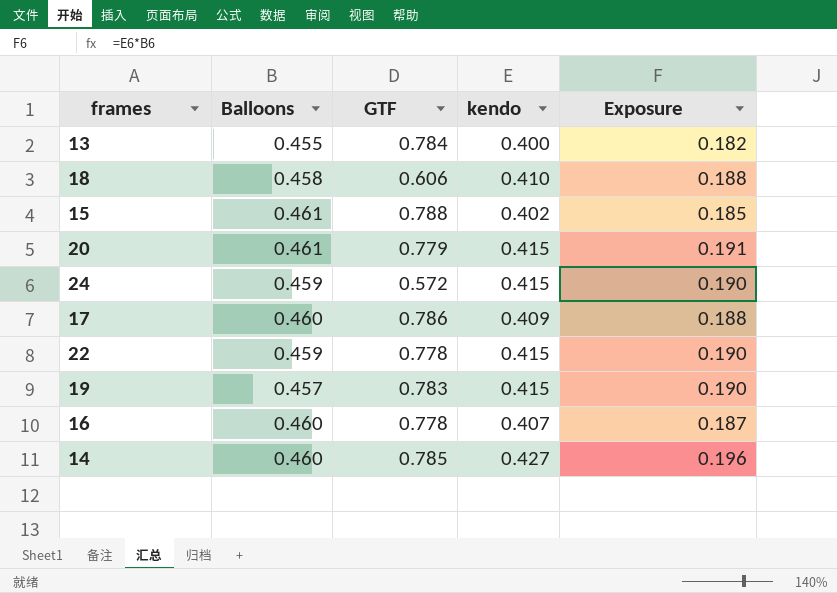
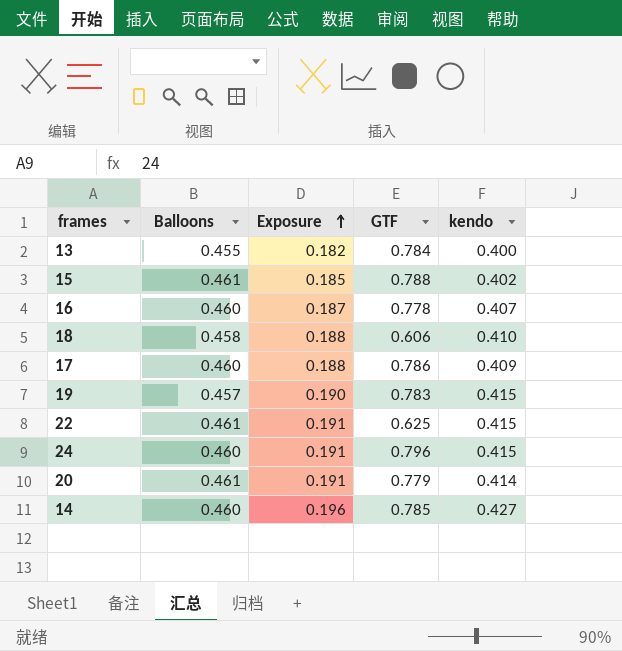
row order: none -> Exposure ascending
column Exposure | position: 5 -> 3
22 | Balloons: 0.459 -> 0.461
22 | Exposure: 0.190 -> 0.191
22 | GTF: 0.778 -> 0.625
24 | Balloons: 0.459 -> 0.460
24 | Exposure: 0.190 -> 0.191
24 | GTF: 0.572 -> 0.796
20 | kendo: 0.415 -> 0.414

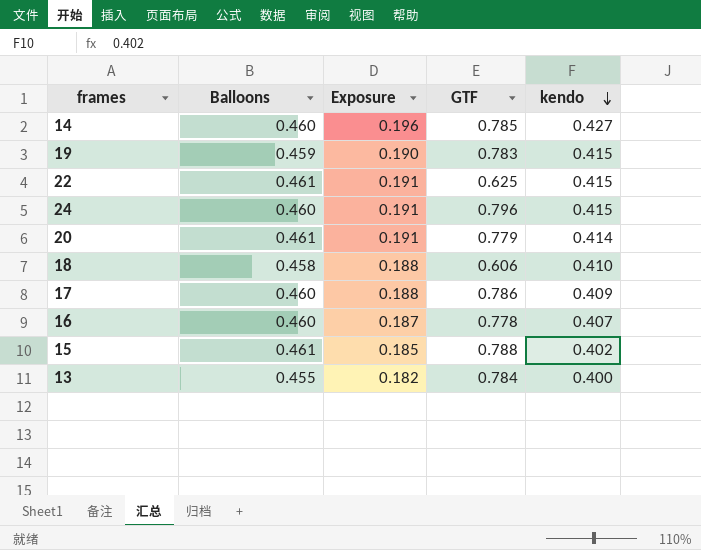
row order: Exposure ascending -> kendo descending
19 | Balloons: 0.457 -> 0.459

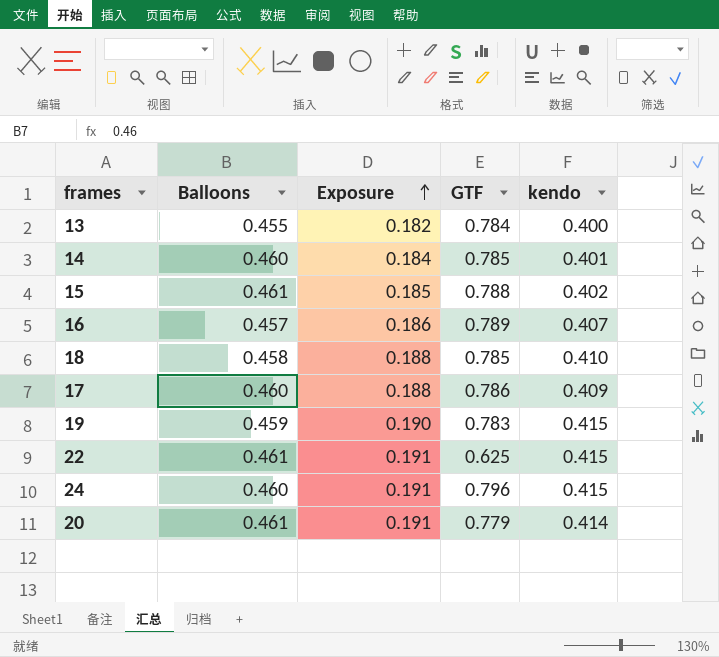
row order: kendo descending -> Exposure ascending
14 | Exposure: 0.196 -> 0.184
14 | kendo: 0.427 -> 0.401
16 | Balloons: 0.460 -> 0.457
16 | Exposure: 0.187 -> 0.186
16 | GTF: 0.778 -> 0.789
18 | GTF: 0.606 -> 0.785

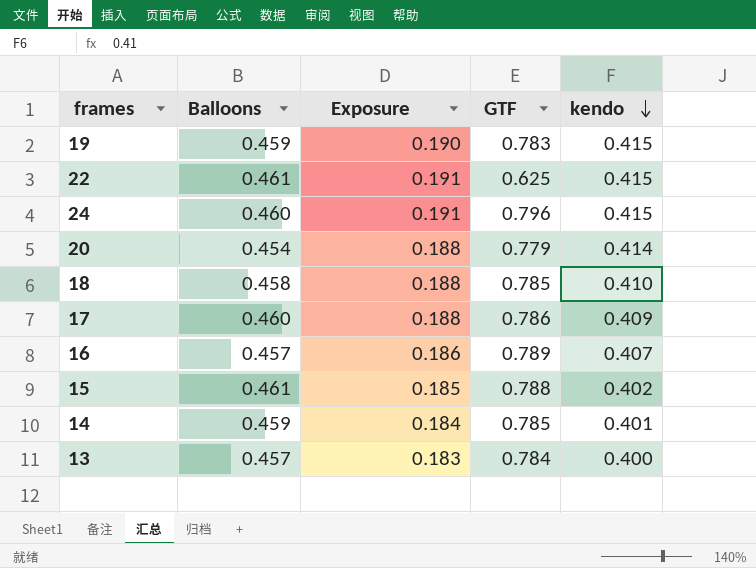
row order: Exposure ascending -> kendo descending
20 | Balloons: 0.461 -> 0.454
20 | Exposure: 0.191 -> 0.188
14 | Balloons: 0.460 -> 0.459
13 | Balloons: 0.455 -> 0.457
13 | Exposure: 0.182 -> 0.183

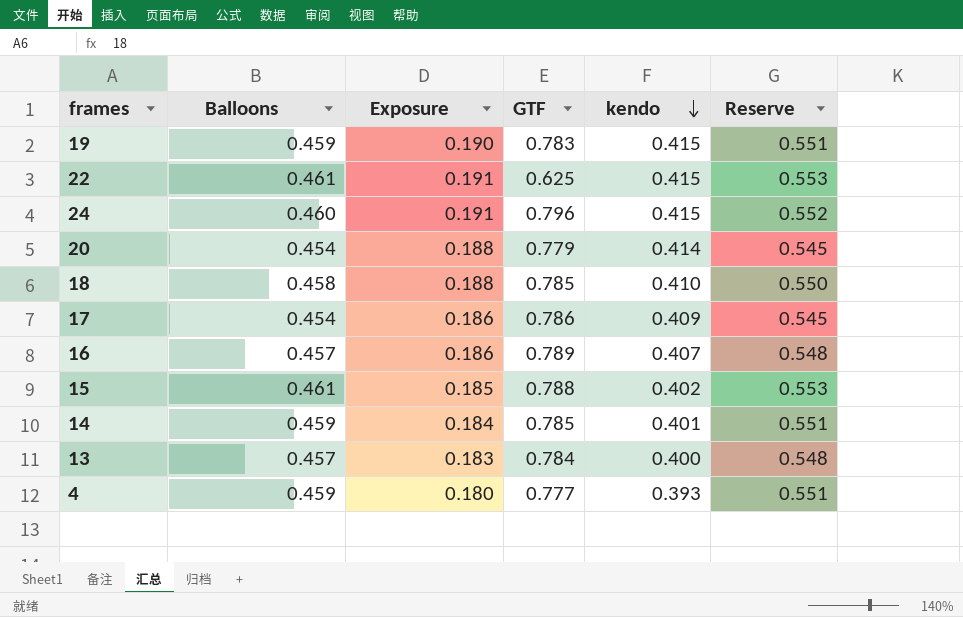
column Reserve | formula: none -> [Balloons] * 1.2
17 | Balloons: 0.460 -> 0.454
17 | Exposure: 0.188 -> 0.186
row 4: none -> 0.459 | 0.180 | 0.777 | 0.393 | 0.551

